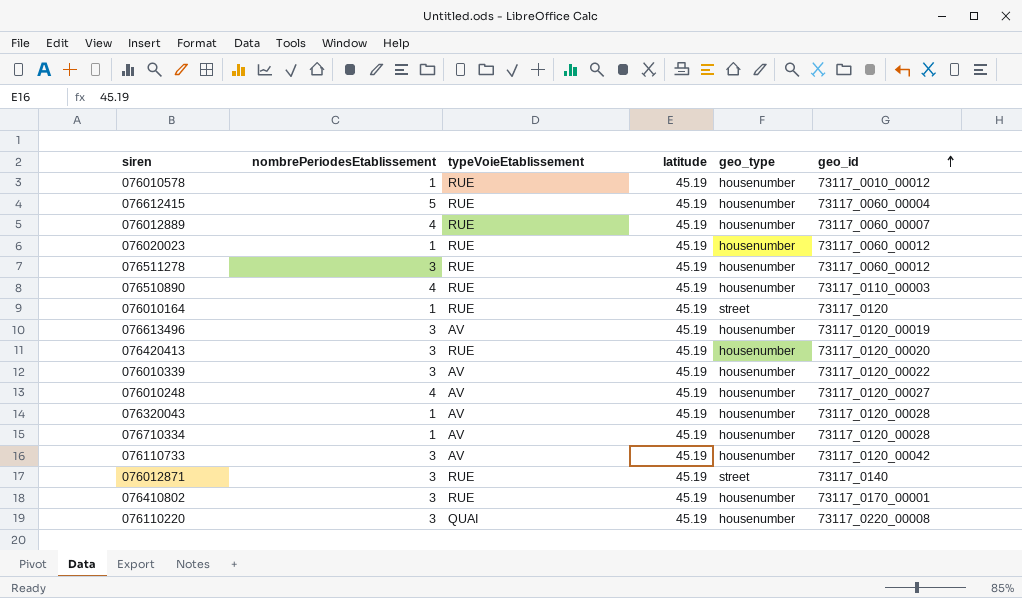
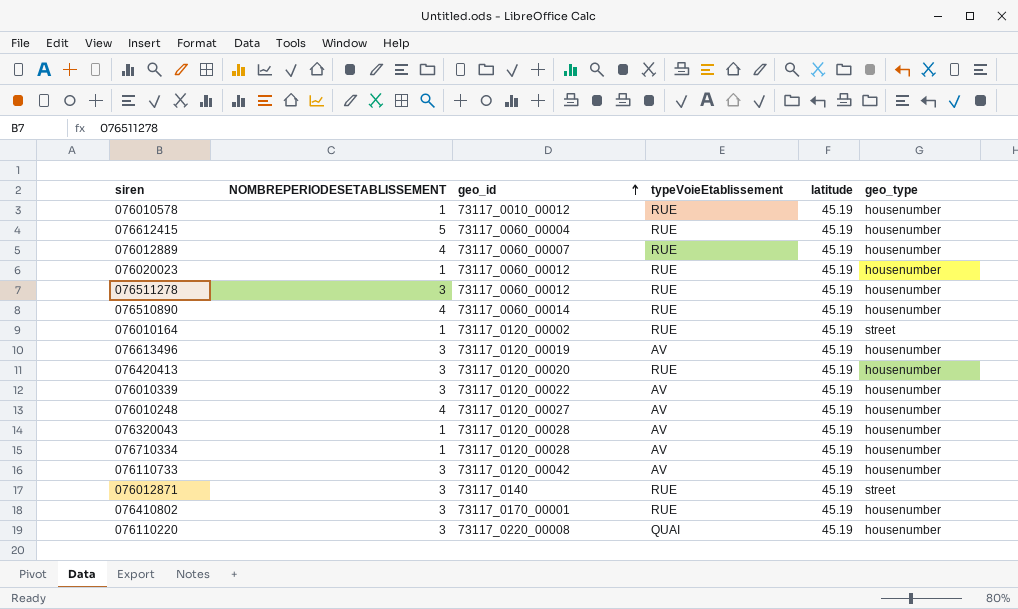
column name: nombrePeriodesEtablissement -> NOMBREPERIODESETABLISSEMENT
column geo_id | position: 6 -> 3
076510890 | geo_id: 73117_0110_00003 -> 73117_0060_00014
076010164 | geo_id: 73117_0120 -> 73117_0120_00002

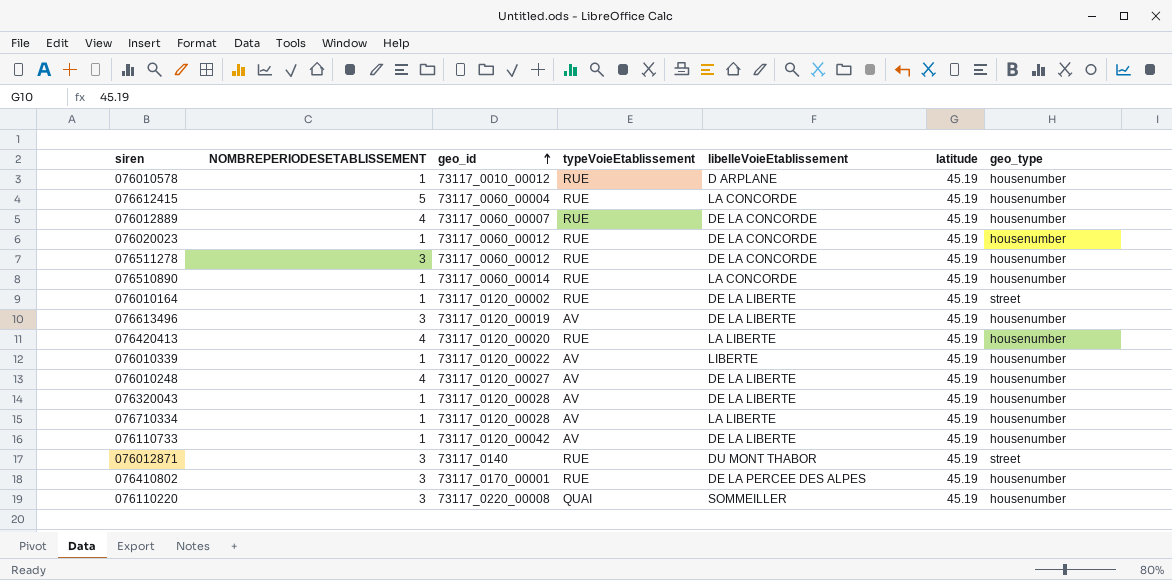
column libelleVoieEtablissement | position: none -> 5
076510890 | NOMBREPERIODESETABLISSEMENT: 4 -> 1
076420413 | NOMBREPERIODESETABLISSEMENT: 3 -> 4
076010339 | NOMBREPERIODESETABLISSEMENT: 3 -> 1
076110733 | NOMBREPERIODESETABLISSEMENT: 3 -> 1

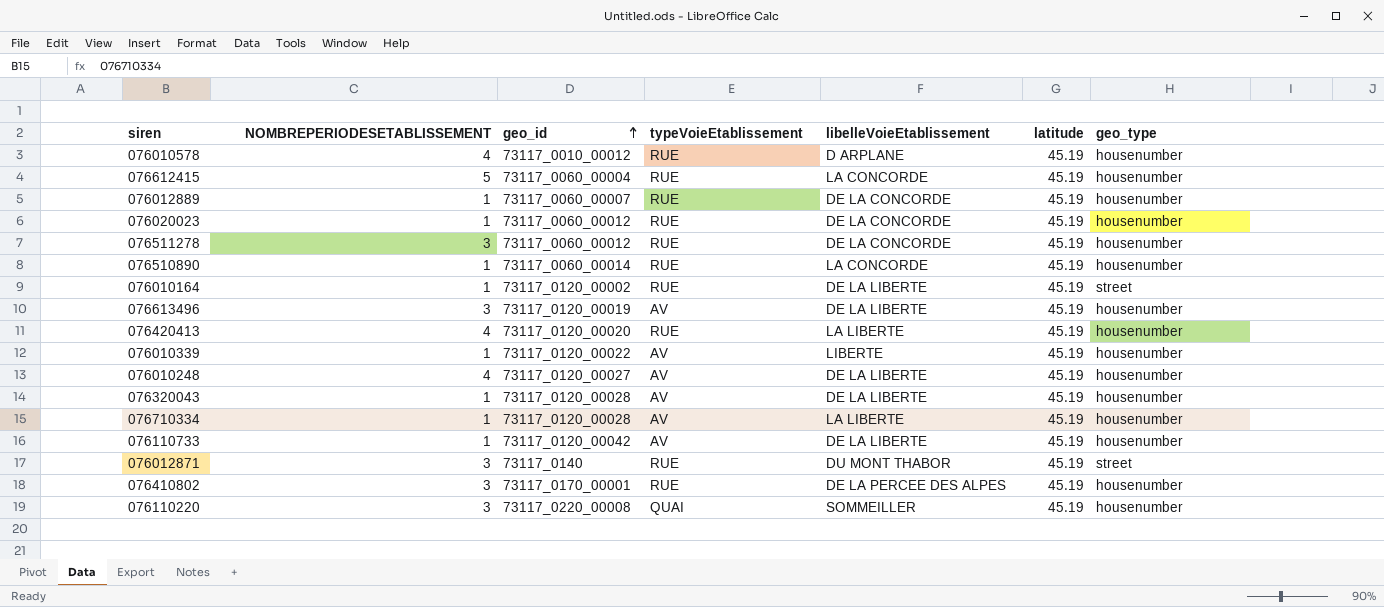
076010578 | NOMBREPERIODESETABLISSEMENT: 1 -> 4
076012889 | NOMBREPERIODESETABLISSEMENT: 4 -> 1

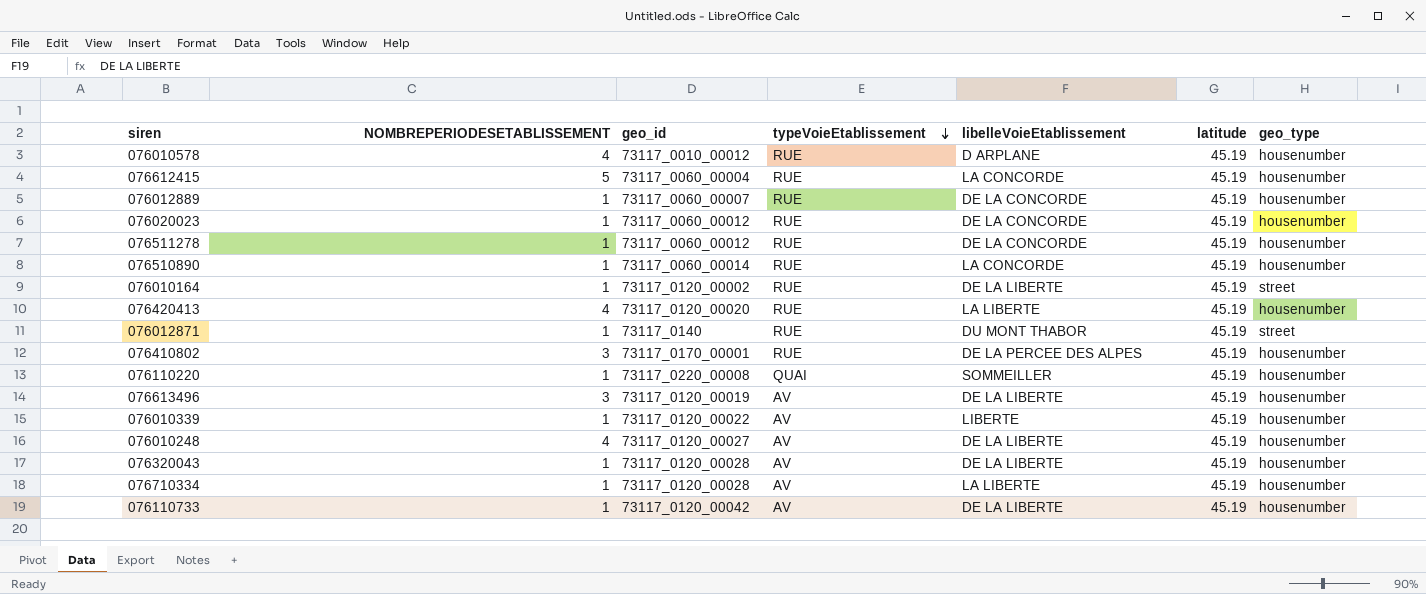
row order: geo_id ascending -> typeVoieEtablissement descending
076511278 | NOMBREPERIODESETABLISSEMENT: 3 -> 1
076012871 | NOMBREPERIODESETABLISSEMENT: 3 -> 1
076110220 | NOMBREPERIODESETABLISSEMENT: 3 -> 1

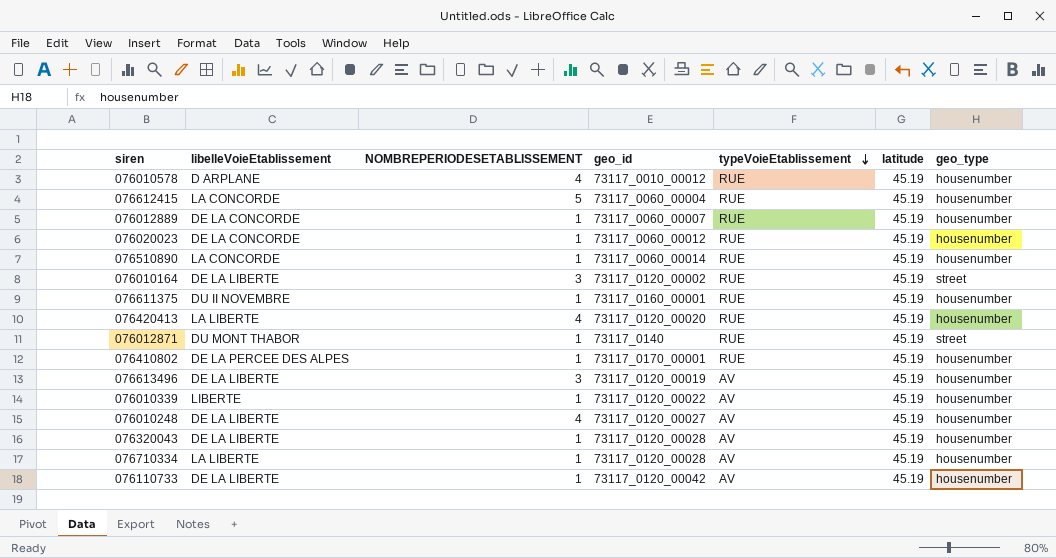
column libelleVoieEtablissement | position: 5 -> 2
row 076511278: 1 | 73117_0060_00012 | RUE | DE LA CONCORDE | 45.19 | housenumber -> none
row 076110220: 1 | 73117_0220_00008 | QUAI | SOMMEILLER | 45.19 | housenumber -> none
076010164 | NOMBREPERIODESETABLISSEMENT: 1 -> 3
row 076611375: none -> DU II NOVEMBRE | 1 | 73117_0160_00001 | RUE | 45.19 | housenumber
076410802 | NOMBREPERIODESETABLISSEMENT: 3 -> 1

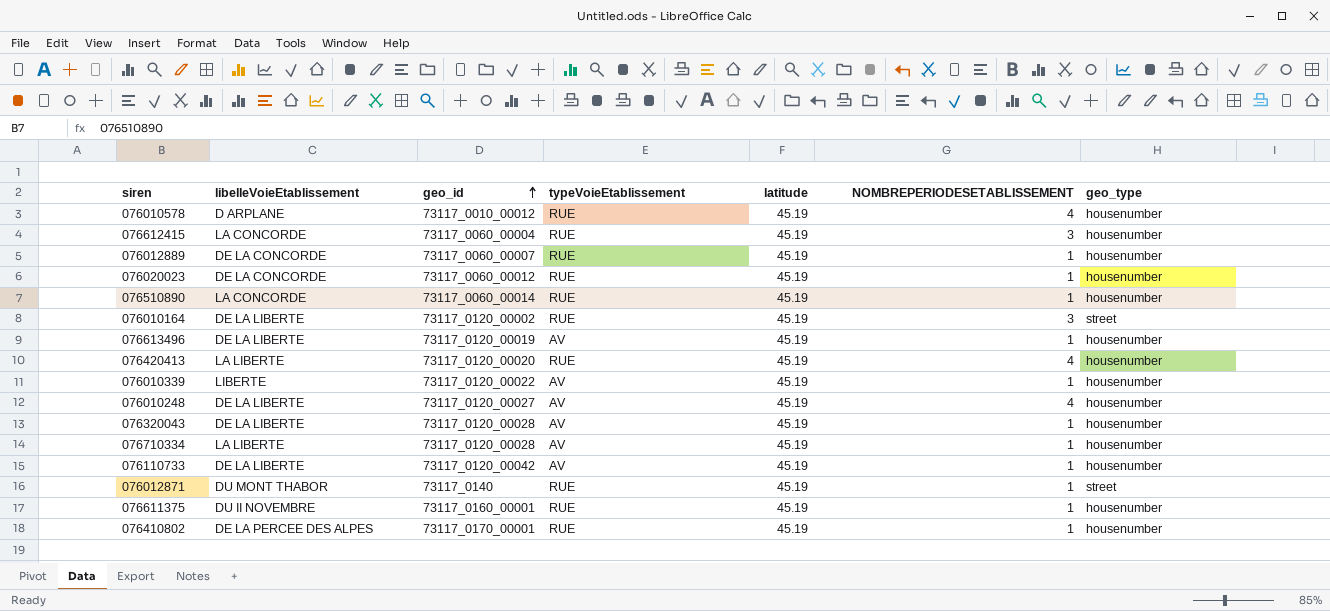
row order: typeVoieEtablissement descending -> geo_id ascending
column NOMBREPERIODESETABLISSEMENT | position: 3 -> 6
076612415 | NOMBREPERIODESETABLISSEMENT: 5 -> 3
076613496 | NOMBREPERIODESETABLISSEMENT: 3 -> 1

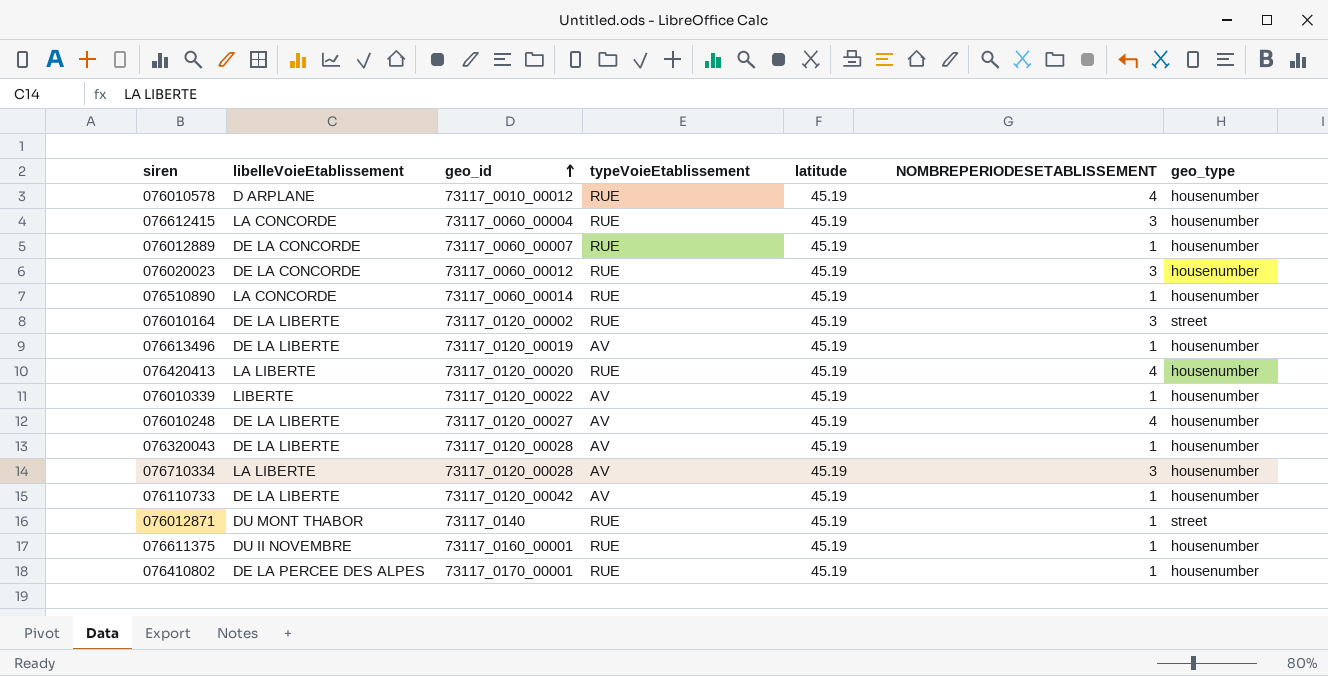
076020023 | NOMBREPERIODESETABLISSEMENT: 1 -> 3
076710334 | NOMBREPERIODESETABLISSEMENT: 1 -> 3

